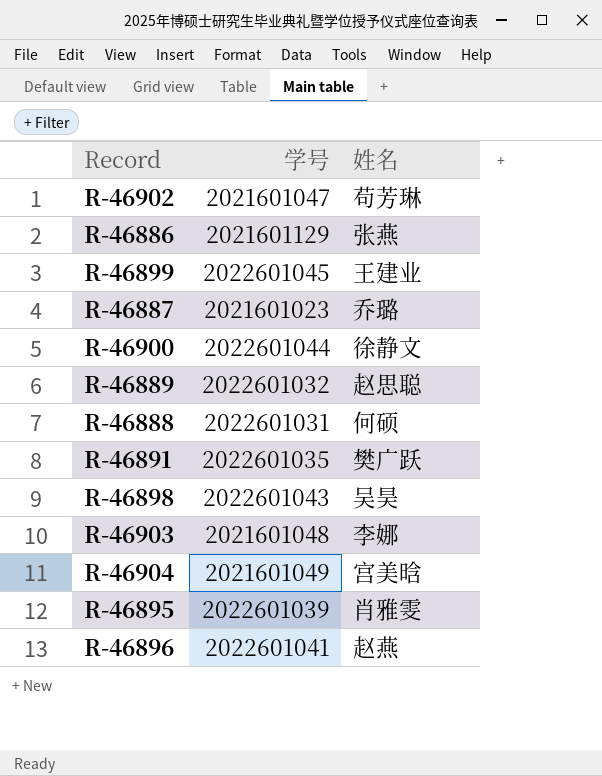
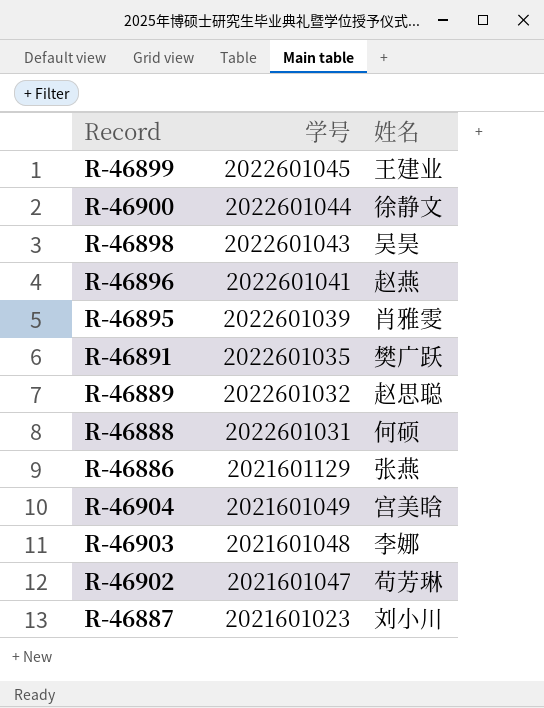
row order: none -> 学号 descending
R-46887 | 姓名: 乔璐 -> 刘小川

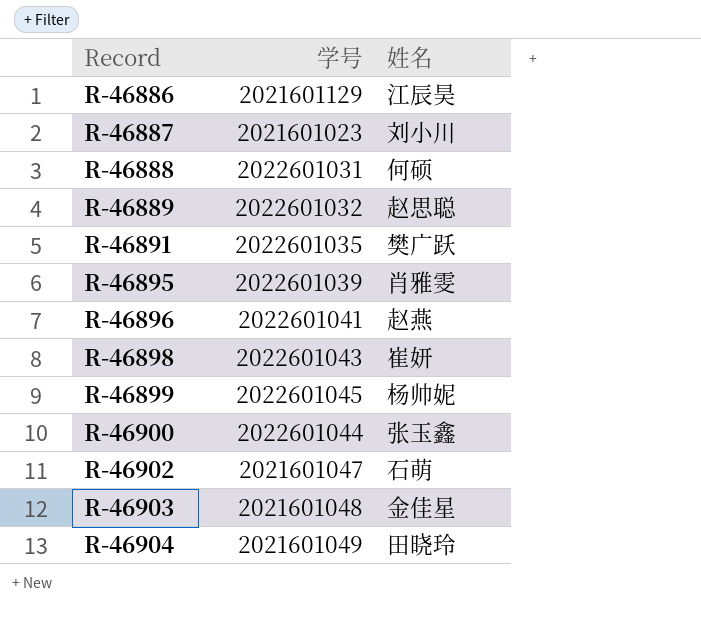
row order: 学号 descending -> Record ascending
R-46886 | 姓名: 张燕 -> 江辰昊
R-46898 | 姓名: 吴昊 -> 崔妍
R-46899 | 姓名: 王建业 -> 杨帅妮
R-46900 | 姓名: 徐静文 -> 张玉鑫
R-46902 | 姓名: 苟芳琳 -> 石萌
R-46903 | 姓名: 李娜 -> 金佳星
R-46904 | 姓名: 宫美晗 -> 田晓玲

